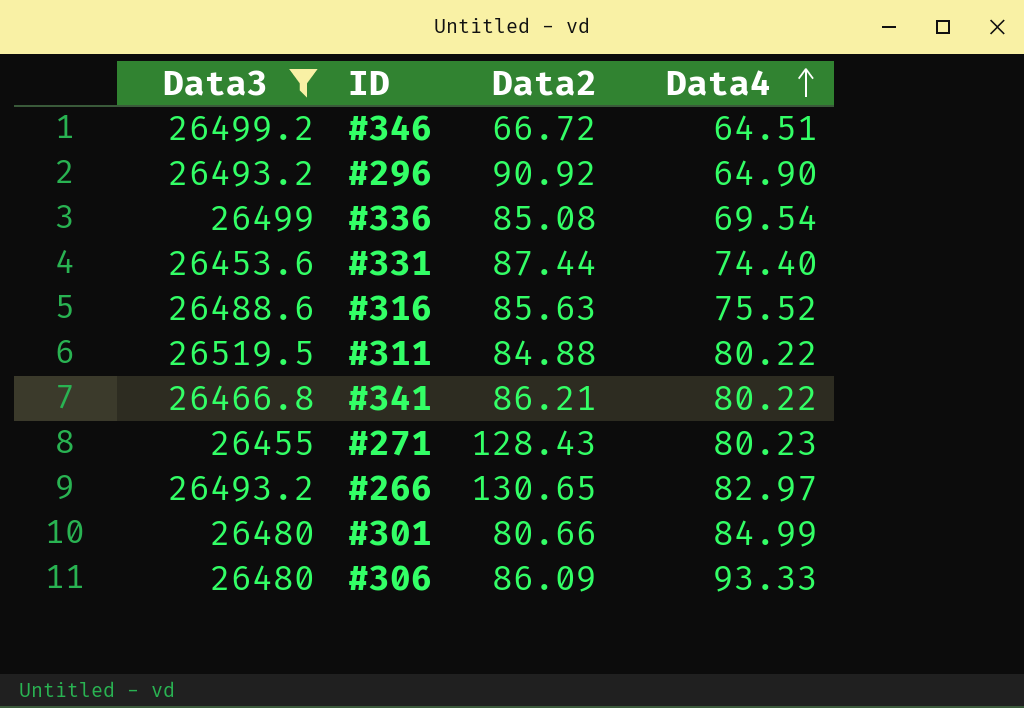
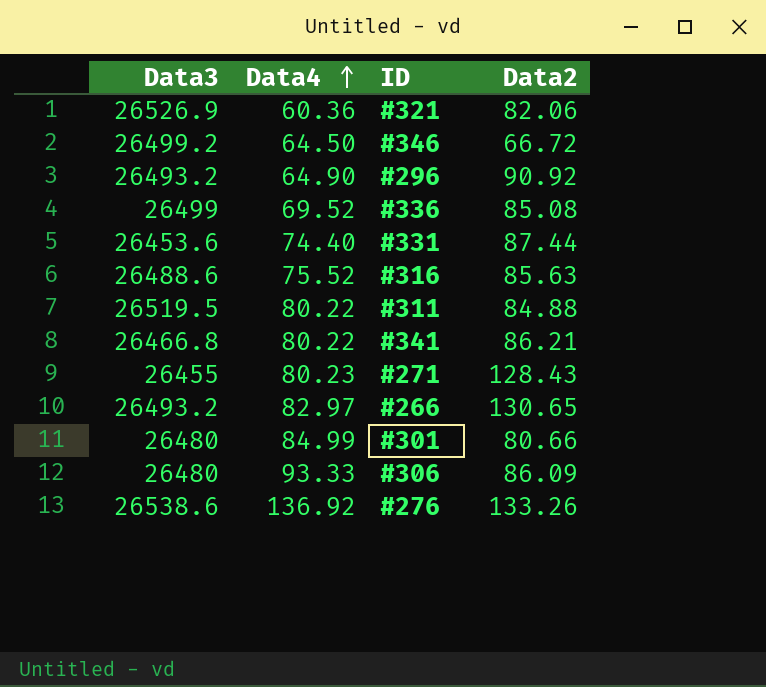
filter: Data3 <= 26519.5 -> none
column Data4 | position: 4 -> 2
#346 | Data4: 64.51 -> 64.50
#336 | Data4: 69.54 -> 69.52

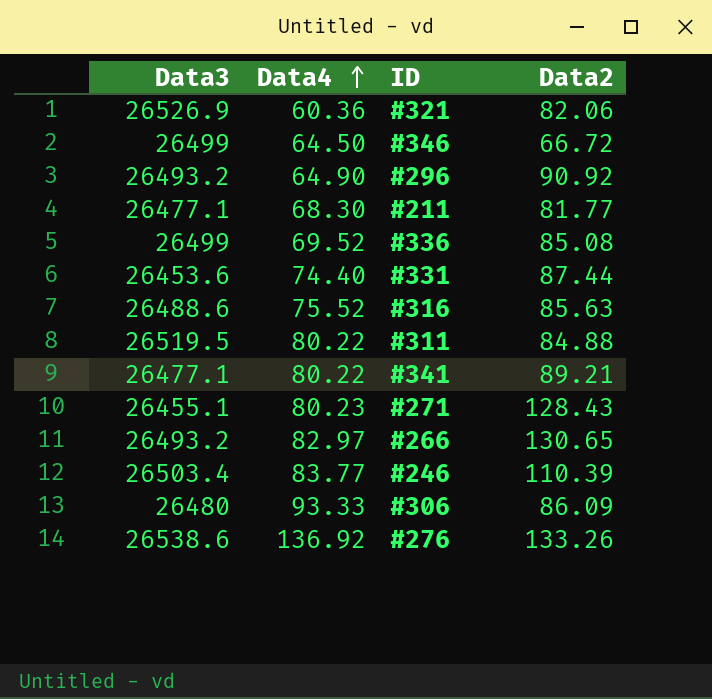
row #301: 26480 | 84.99 | 80.66 -> none
#346 | Data3: 26499.2 -> 26499
row #211: none -> 26477.1 | 68.30 | 81.77
#341 | Data3: 26466.8 -> 26477.1
#341 | Data2: 86.21 -> 89.21
#271 | Data3: 26455 -> 26455.1
row #246: none -> 26503.4 | 83.77 | 110.39

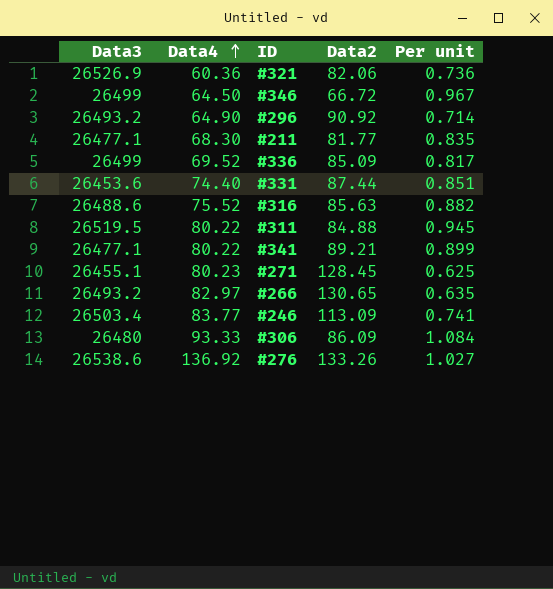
column Per unit | formula: none -> [Data4] / [Data2]
#336 | Data2: 85.08 -> 85.09
#271 | Data2: 128.43 -> 128.45
#246 | Data2: 110.39 -> 113.09

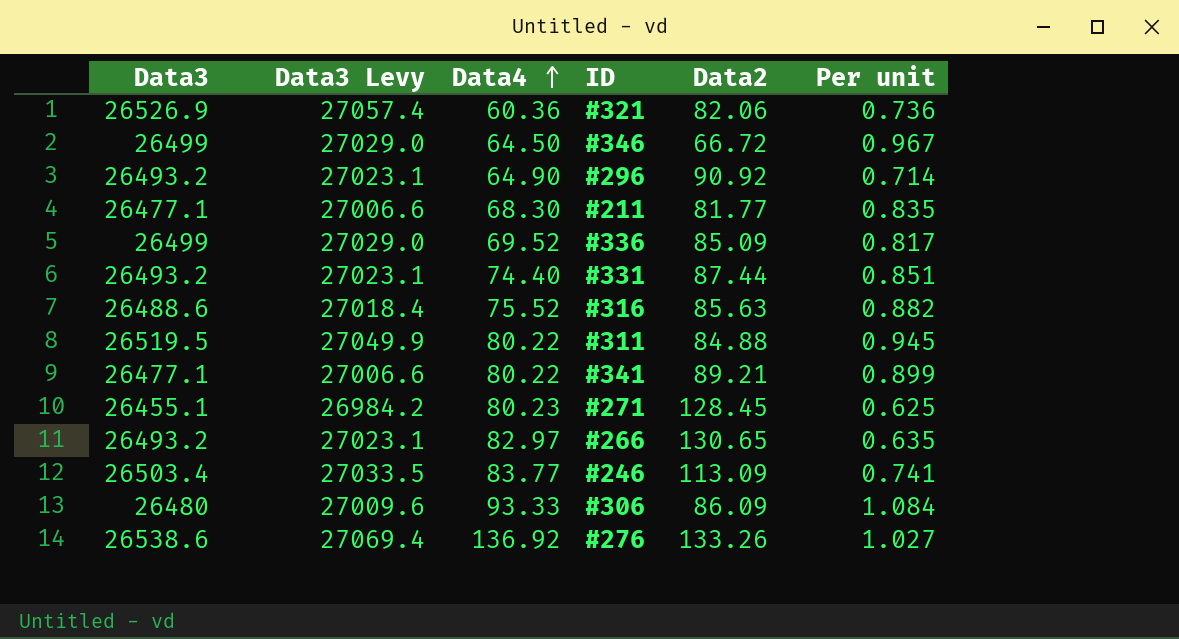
column Data3 Levy | formula: none -> [Data3] * 1.02
#331 | Data3: 26453.6 -> 26493.2

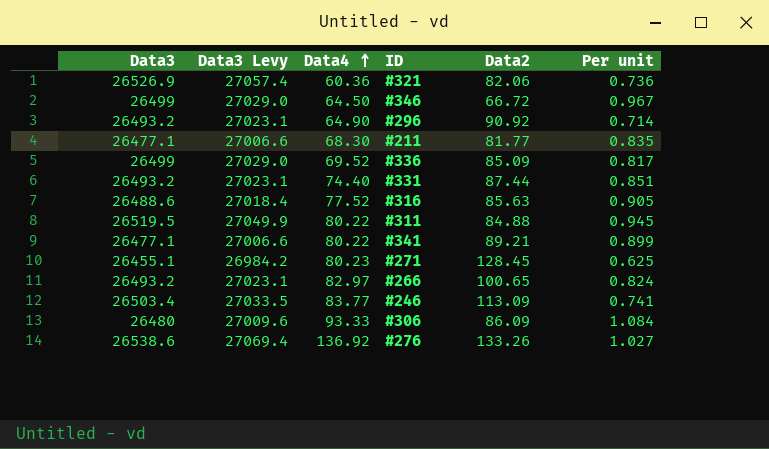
#316 | Data4: 75.52 -> 77.52
#316 | Per unit: 0.882 -> 0.905
#266 | Data2: 130.65 -> 100.65
#266 | Per unit: 0.635 -> 0.824

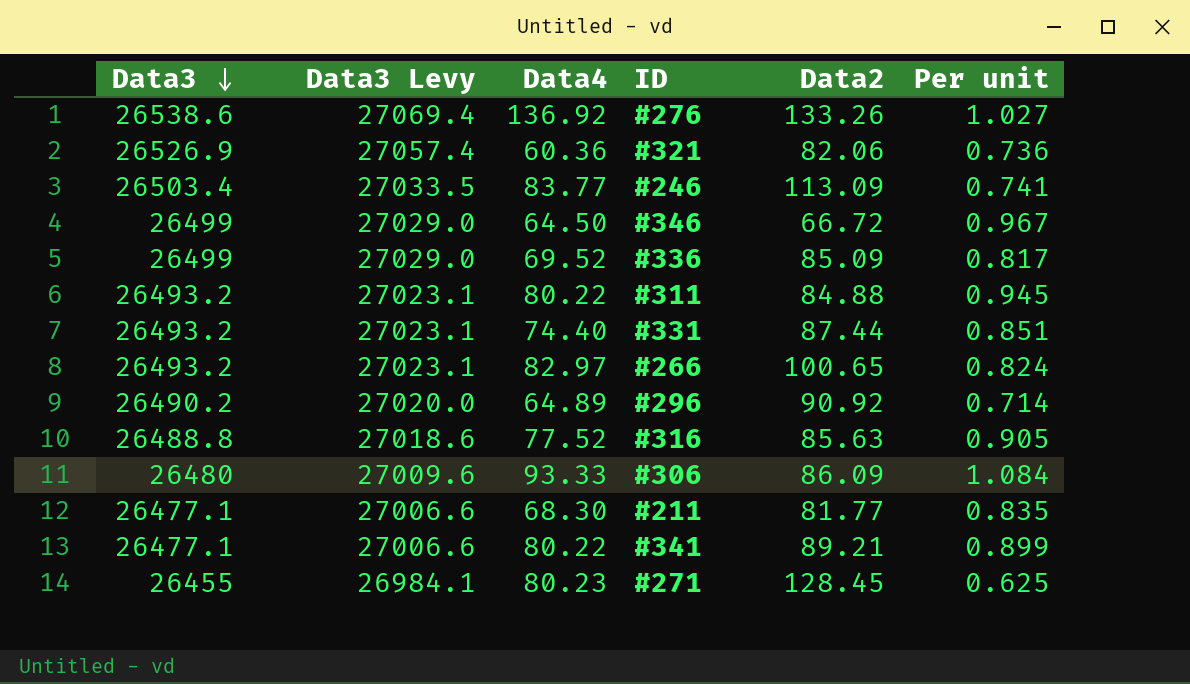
row order: Data4 ascending -> Data3 descending
#311 | Data3: 26519.5 -> 26493.2
#311 | Data3 Levy: 27049.9 -> 27023.1
#296 | Data3: 26493.2 -> 26490.2
#296 | Data3 Levy: 27023.1 -> 27020.0
#296 | Data4: 64.90 -> 64.89
#316 | Data3: 26488.6 -> 26488.8
#316 | Data3 Levy: 27018.4 -> 27018.6
#271 | Data3: 26455.1 -> 26455
#271 | Data3 Levy: 26984.2 -> 26984.1

